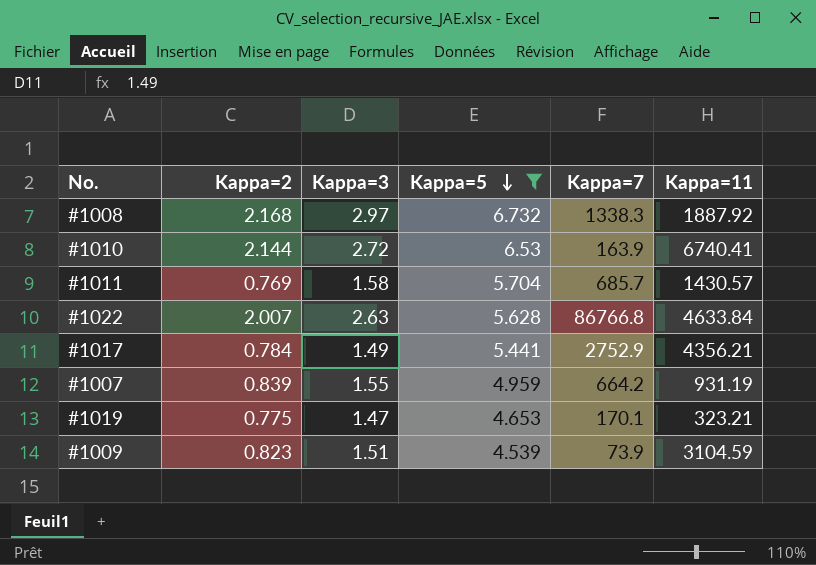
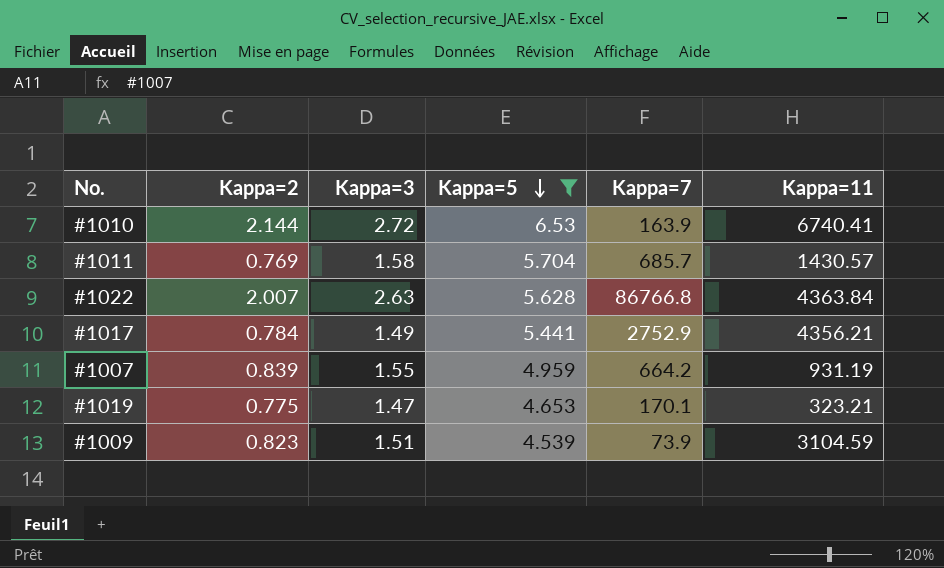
row #1008: 2.168 | 2.97 | 6.732 | 1338.3 | 1887.92 -> none
#1022 | Kappa=11: 4633.84 -> 4363.84

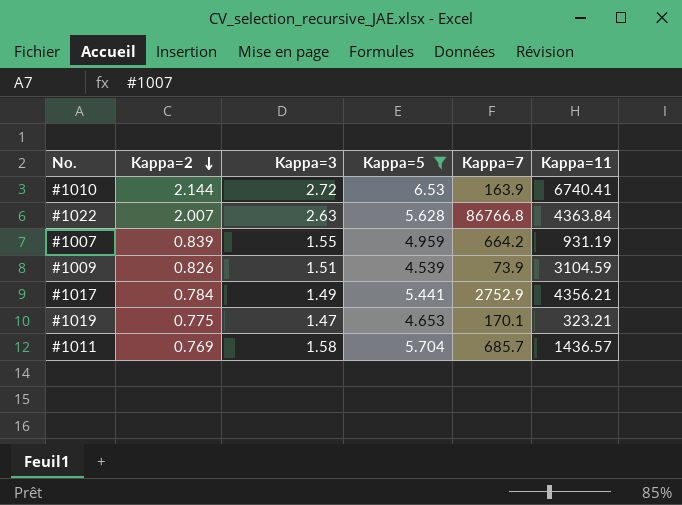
row order: Kappa=5 descending -> Kappa=2 descending
#1009 | Kappa=2: 0.823 -> 0.826
#1011 | Kappa=11: 1430.57 -> 1436.57

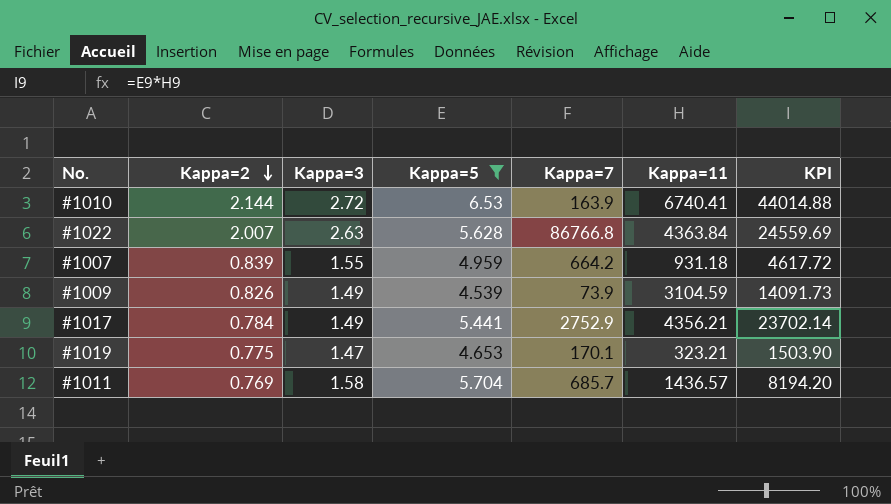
column KPI | formula: none -> [Kappa=5] * [Kappa=11]
#1007 | Kappa=11: 931.19 -> 931.18
#1009 | Kappa=3: 1.51 -> 1.49

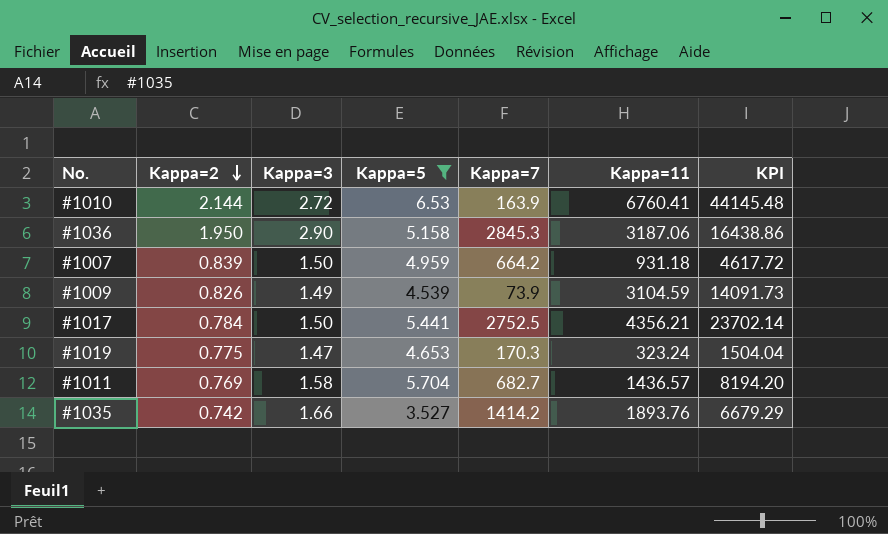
row #1022: 2.007 | 2.63 | 5.628 | 86766.8 | 4363.84 | 24559.69 -> none
#1010 | Kappa=11: 6740.41 -> 6760.41
#1010 | KPI: 44014.88 -> 44145.48
row #1036: none -> 1.950 | 2.90 | 5.158 | 2845.3 | 3187.06 | 16438.86
#1007 | Kappa=3: 1.55 -> 1.50
#1017 | Kappa=3: 1.49 -> 1.50
#1017 | Kappa=7: 2752.9 -> 2752.5
#1019 | Kappa=7: 170.1 -> 170.3
#1019 | Kappa=11: 323.21 -> 323.24
#1019 | KPI: 1503.90 -> 1504.04
#1011 | Kappa=7: 685.7 -> 682.7
row #1035: none -> 0.742 | 1.66 | 3.527 | 1414.2 | 1893.76 | 6679.29

